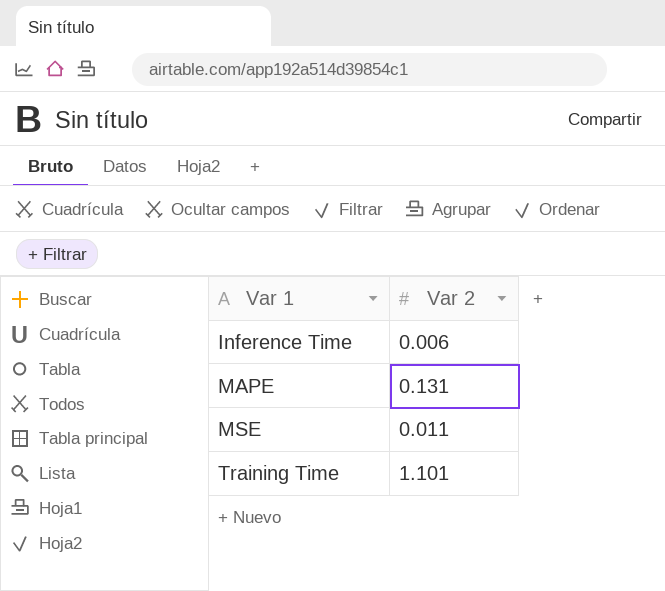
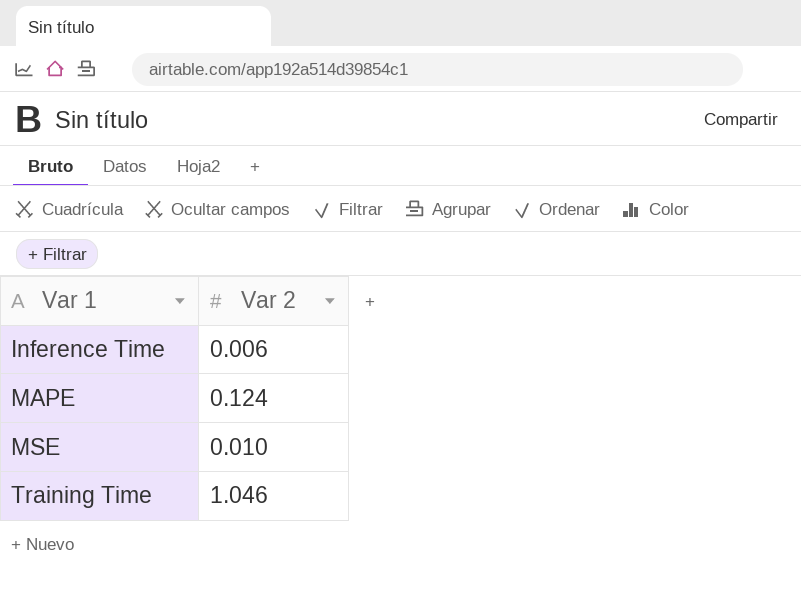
MAPE | Var 2: 0.131 -> 0.124
MSE | Var 2: 0.011 -> 0.010
Training Time | Var 2: 1.101 -> 1.046

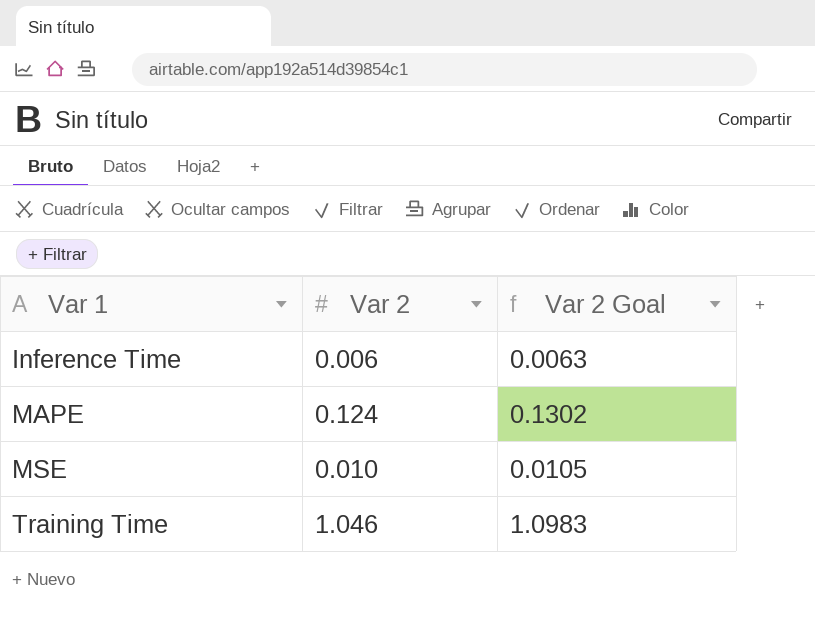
column Var 2 Goal | formula: none -> [Var 2] * 1.05

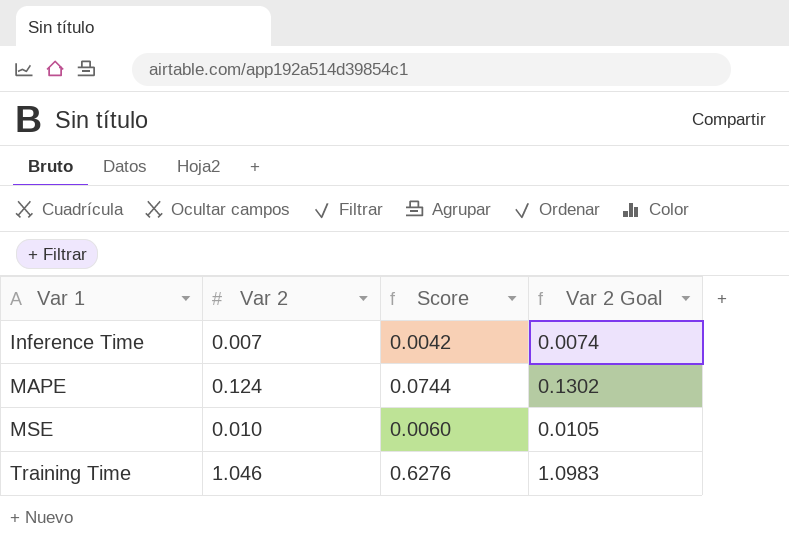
column Score | formula: none -> [Var 2] * 0.6
Inference Time | Var 2: 0.006 -> 0.007
Inference Time | Var 2 Goal: 0.0063 -> 0.0074

